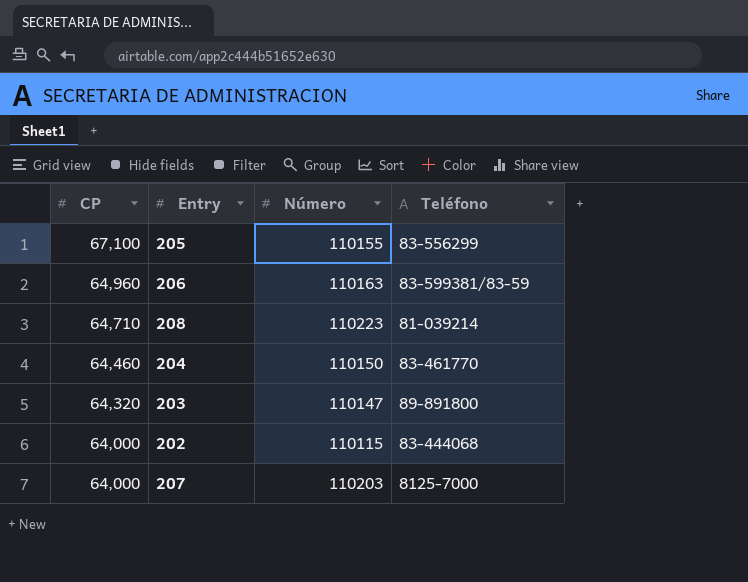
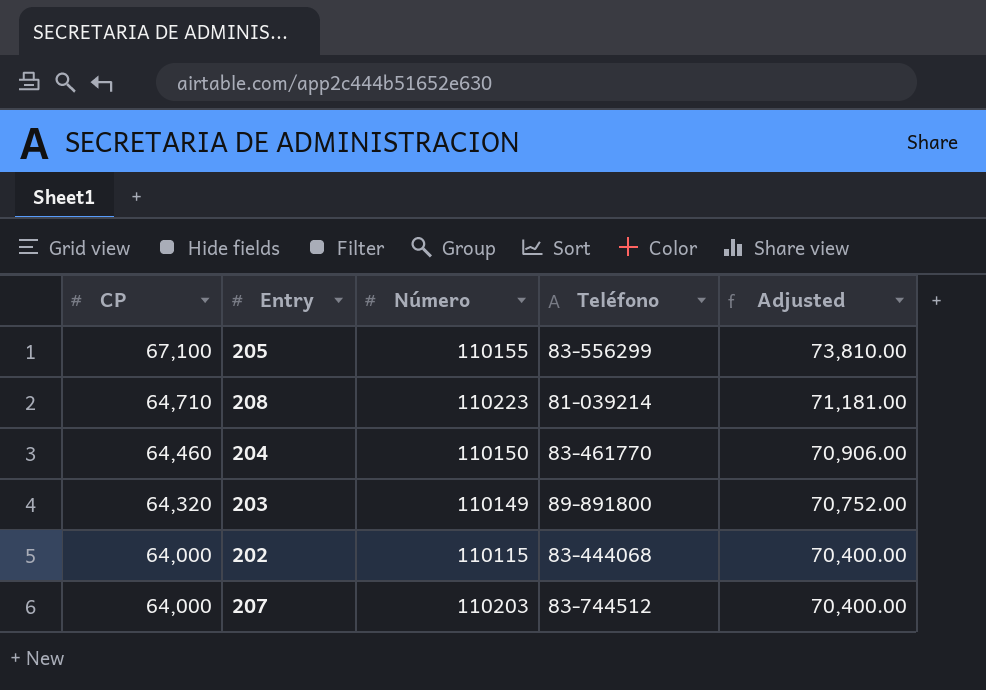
column Adjusted | formula: none -> [CP] * 1.1
row 206: 64,960 | 110163 | 83-599381/83-59 -> none
203 | Número: 110147 -> 110149
207 | Teléfono: 8125-7000 -> 83-744512

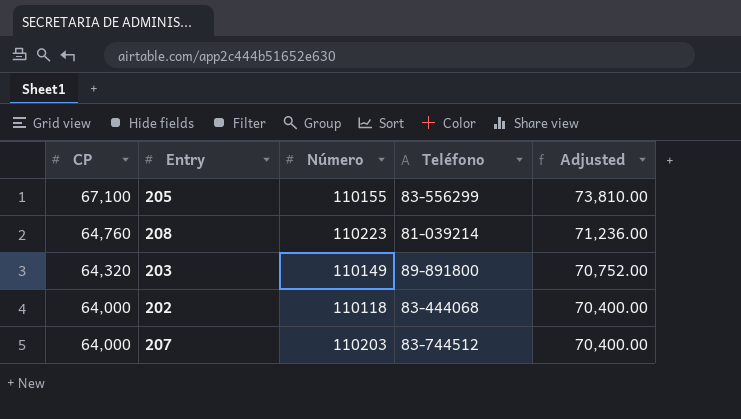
row 204: 64,460 | 110150 | 83-461770 | 70,906.00 -> none
208 | CP: 64,710 -> 64,760
208 | Adjusted: 71,181.00 -> 71,236.00
202 | Número: 110115 -> 110118

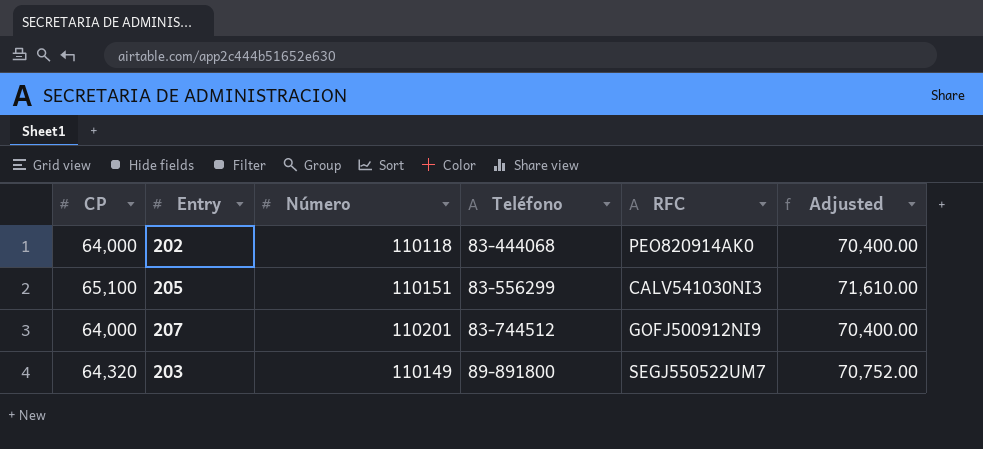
row order: CP descending -> Teléfono ascending
column RFC | position: none -> 5
row 208: 64,760 | 110223 | 81-039214 | 71,236.00 -> none
205 | CP: 67,100 -> 65,100
205 | Número: 110155 -> 110151
205 | Adjusted: 73,810.00 -> 71,610.00
207 | Número: 110203 -> 110201

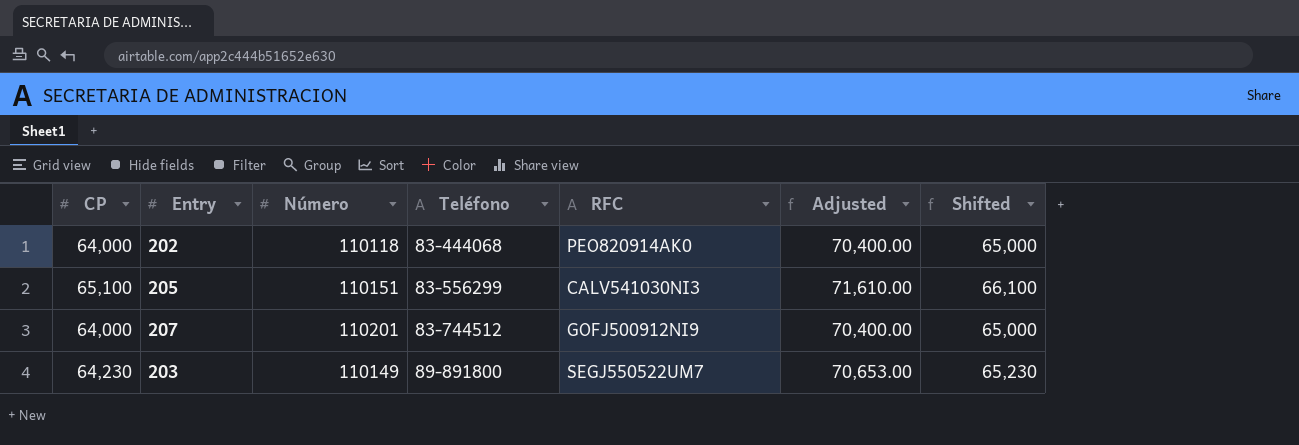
column Shifted | formula: none -> [CP] + 1000
203 | CP: 64,320 -> 64,230
203 | Adjusted: 70,752.00 -> 70,653.00

